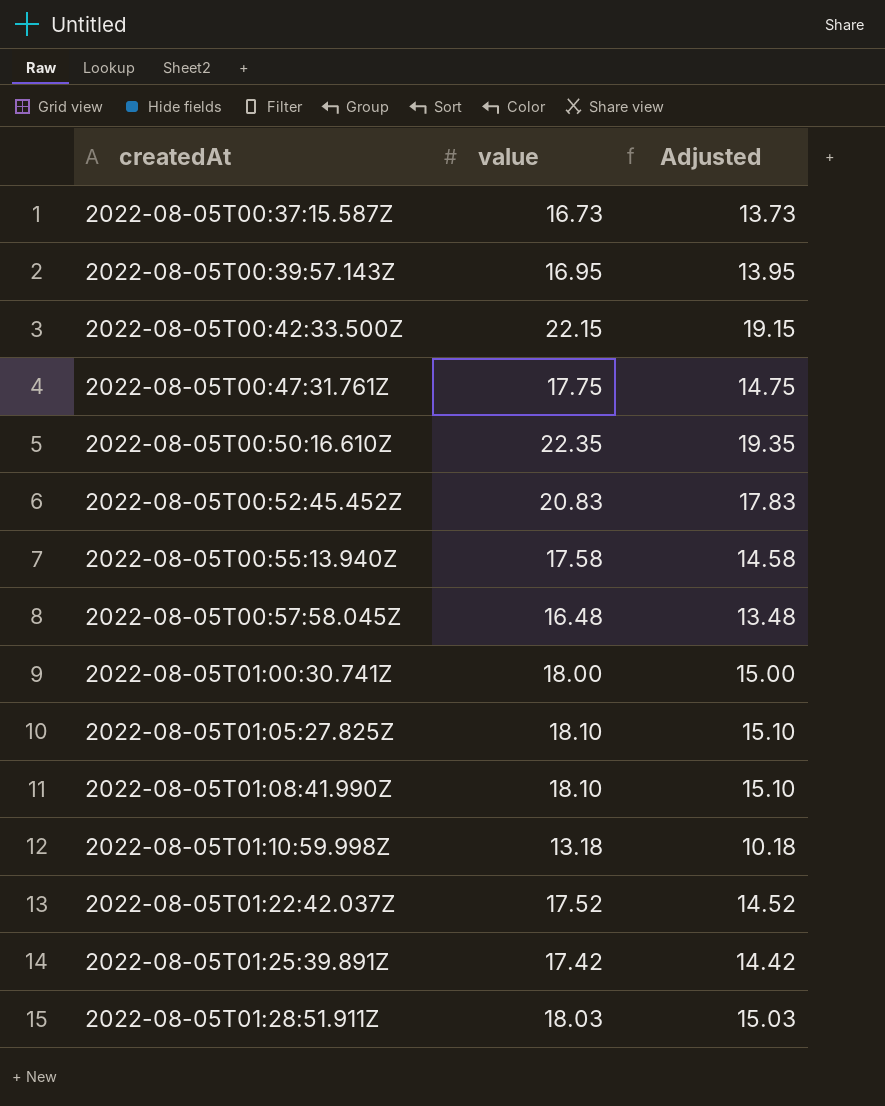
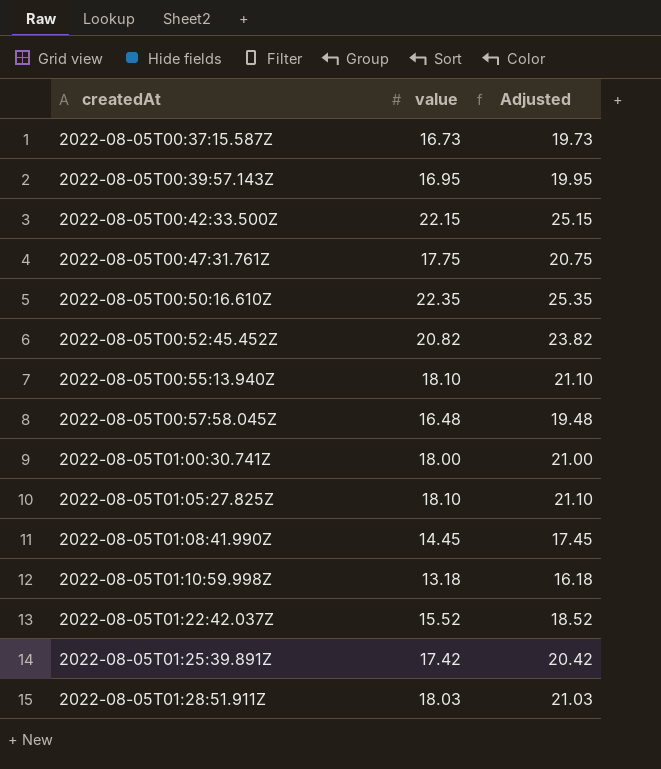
column Adjusted | formula: [value] - 3 -> [value] + 3
2022-08-05T00:52:45.452Z | value: 20.83 -> 20.82
2022-08-05T00:55:13.940Z | value: 17.58 -> 18.10
2022-08-05T01:08:41.990Z | value: 18.10 -> 14.45
2022-08-05T01:22:42.037Z | value: 17.52 -> 15.52

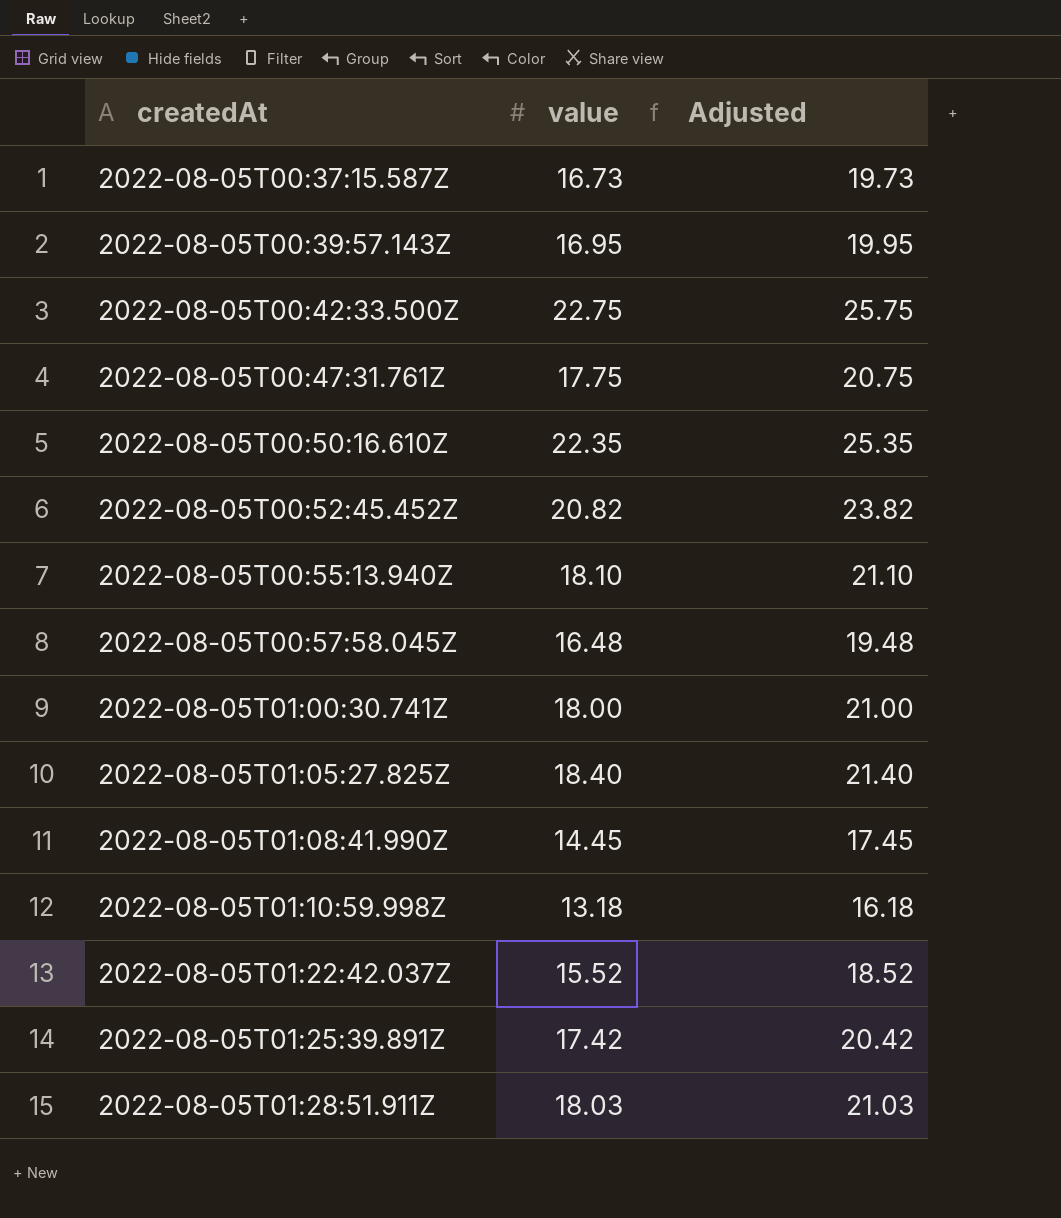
2022-08-05T00:42:33.500Z | value: 22.15 -> 22.75
2022-08-05T00:42:33.500Z | Adjusted: 25.15 -> 25.75
2022-08-05T01:05:27.825Z | value: 18.10 -> 18.40
2022-08-05T01:05:27.825Z | Adjusted: 21.10 -> 21.40

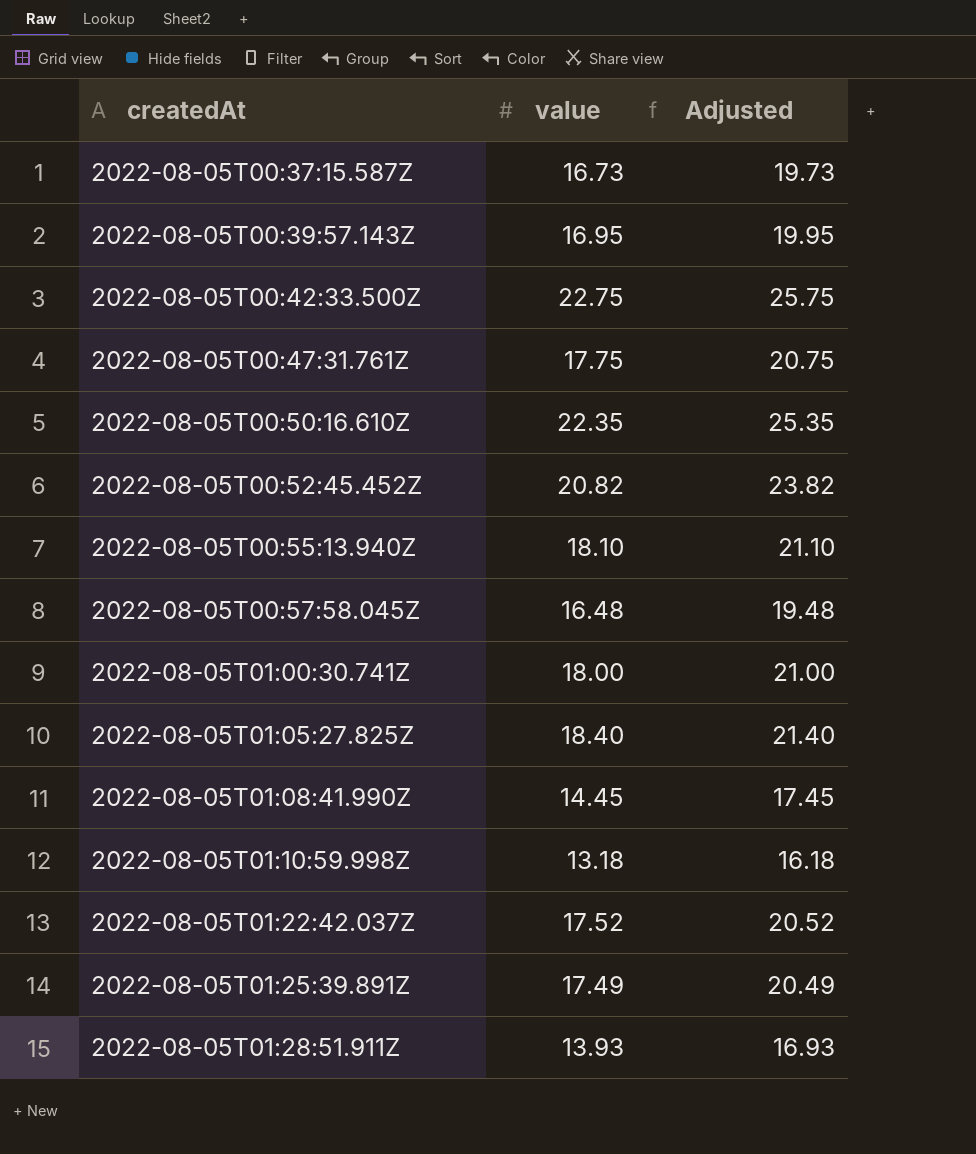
2022-08-05T01:22:42.037Z | value: 15.52 -> 17.52
2022-08-05T01:22:42.037Z | Adjusted: 18.52 -> 20.52
2022-08-05T01:25:39.891Z | value: 17.42 -> 17.49
2022-08-05T01:25:39.891Z | Adjusted: 20.42 -> 20.49
2022-08-05T01:28:51.911Z | value: 18.03 -> 13.93
2022-08-05T01:28:51.911Z | Adjusted: 21.03 -> 16.93

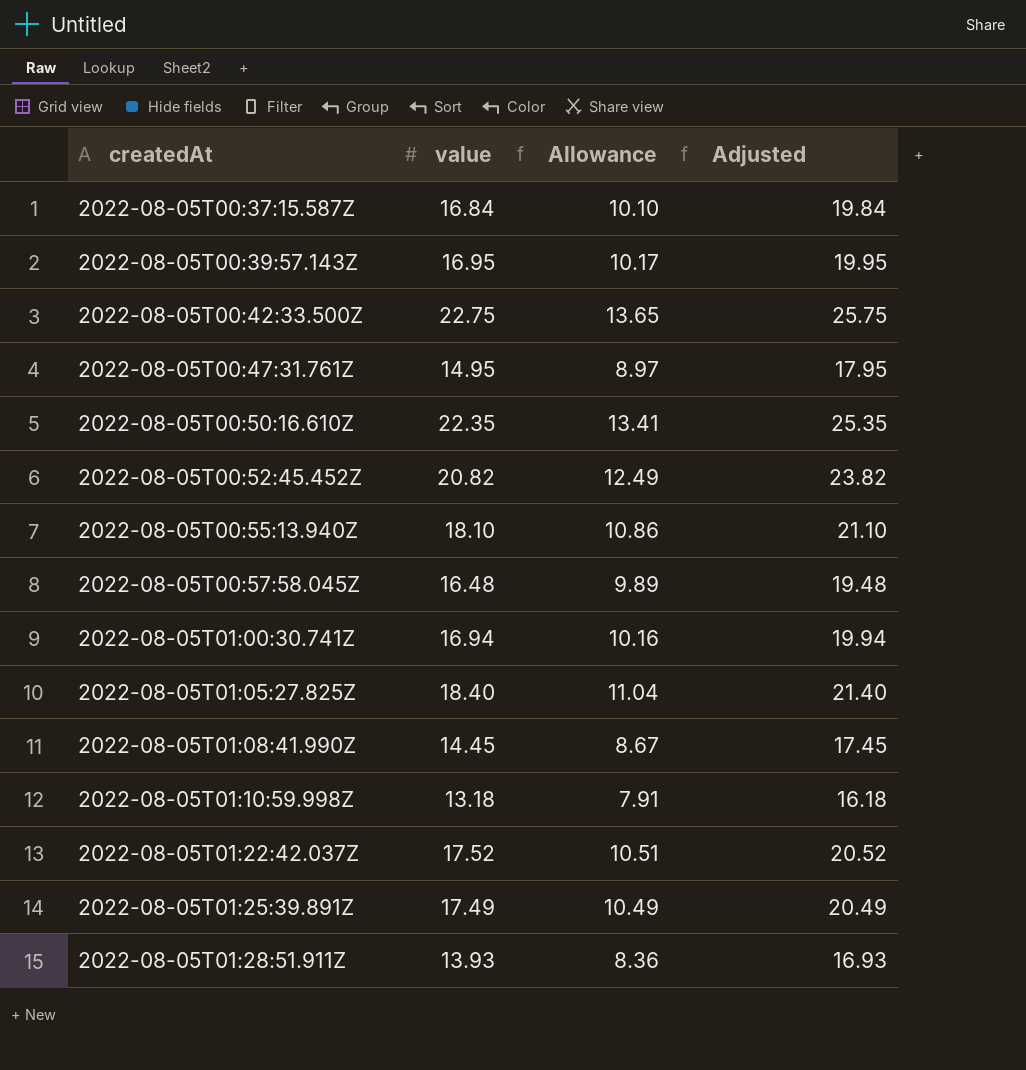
column Allowance | formula: none -> [value] * 0.6
2022-08-05T00:37:15.587Z | value: 16.73 -> 16.84
2022-08-05T00:37:15.587Z | Adjusted: 19.73 -> 19.84
2022-08-05T00:47:31.761Z | value: 17.75 -> 14.95
2022-08-05T00:47:31.761Z | Adjusted: 20.75 -> 17.95
2022-08-05T01:00:30.741Z | value: 18.00 -> 16.94
2022-08-05T01:00:30.741Z | Adjusted: 21.00 -> 19.94

